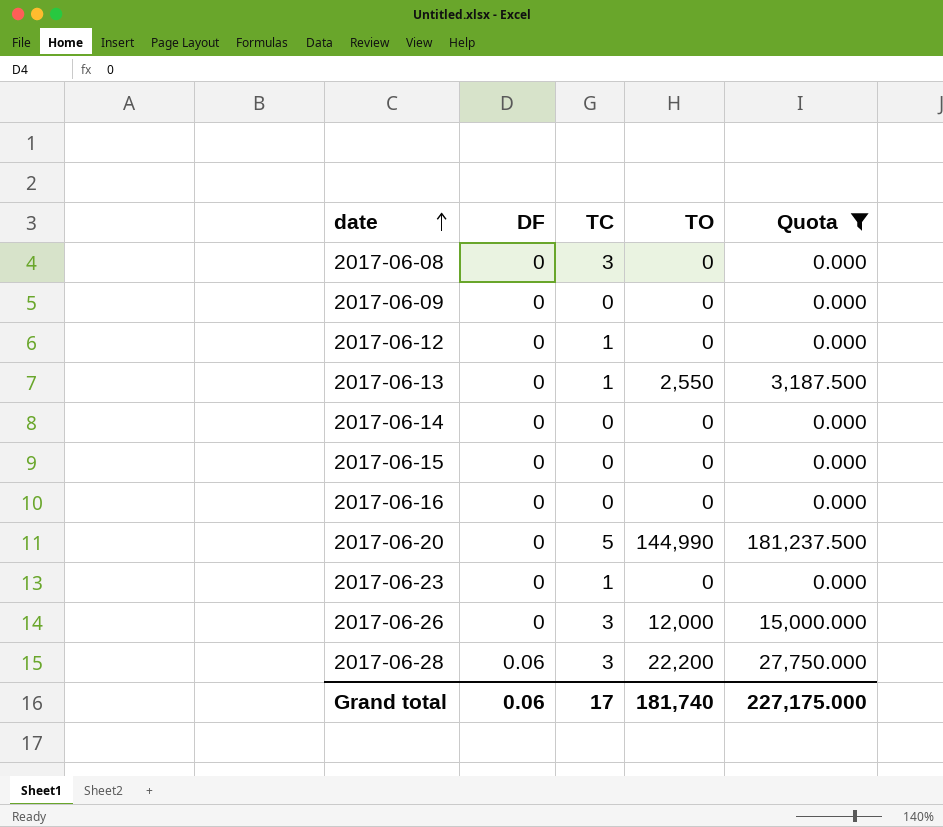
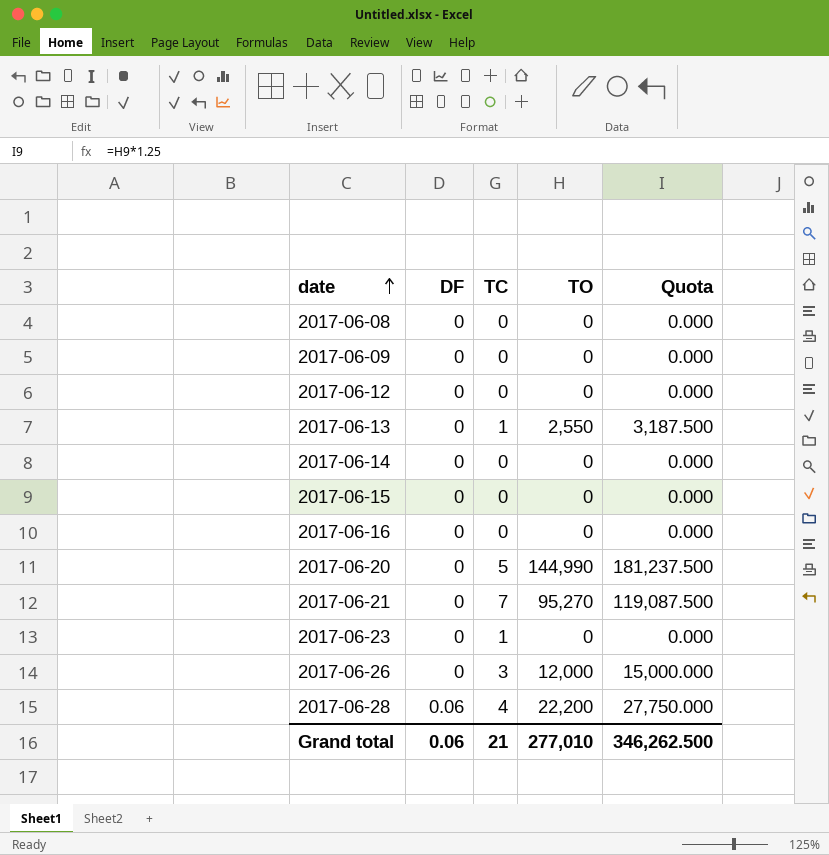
filter: Quota != 119,087.500 -> none
2017-06-08 | TC: 3 -> 0
2017-06-12 | TC: 1 -> 0
2017-06-28 | TC: 3 -> 4
Grand total | TC: 17 -> 21
Grand total | TO: 181,740 -> 277,010
Grand total | Quota: 227,175.000 -> 346,262.500

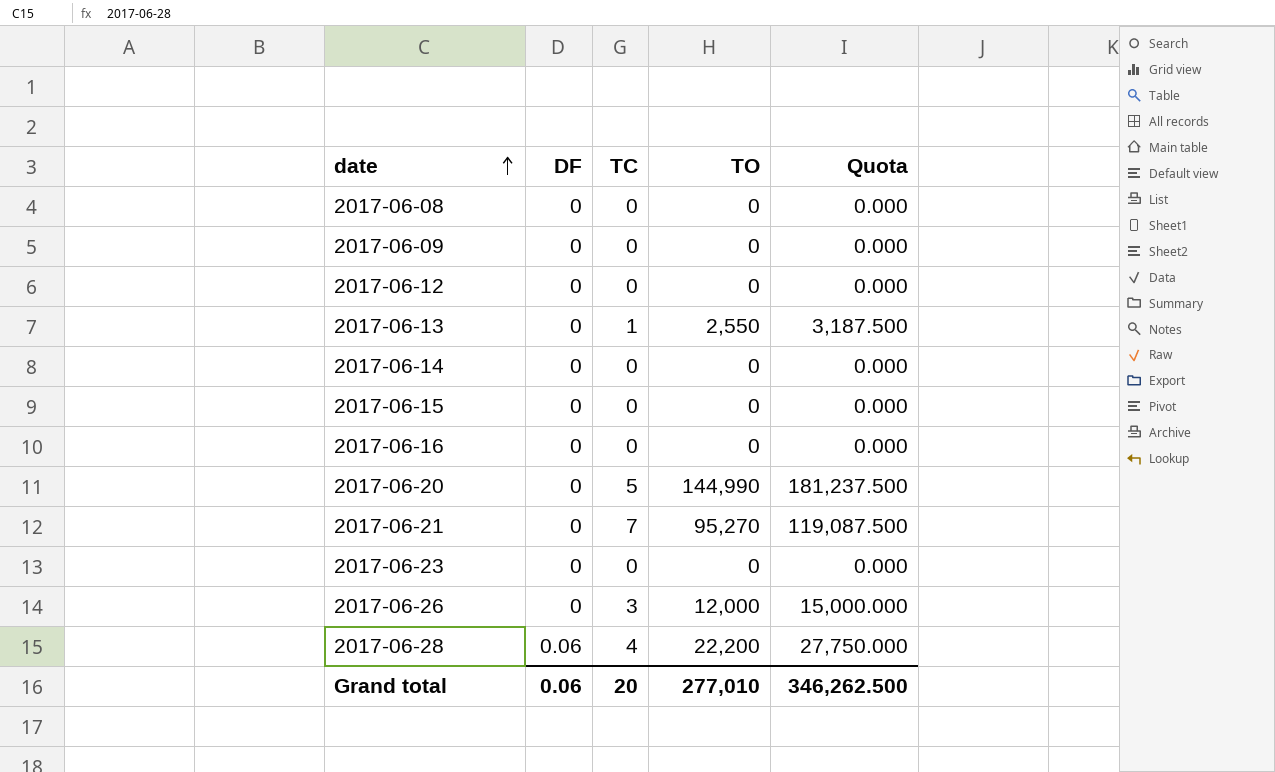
2017-06-23 | TC: 1 -> 0
Grand total | TC: 21 -> 20

